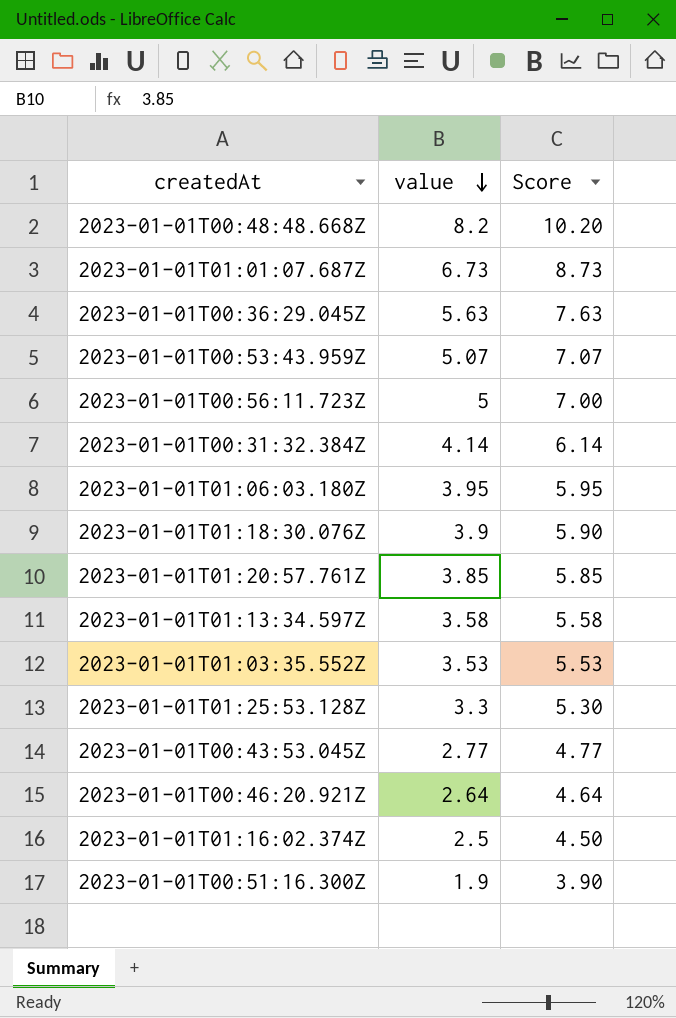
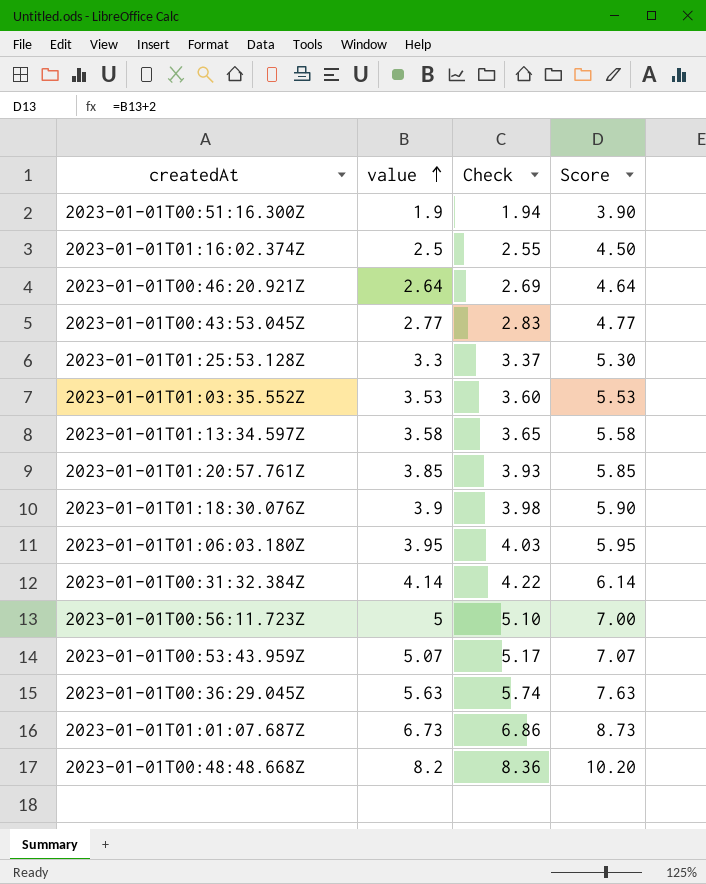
row order: value descending -> value ascending
column Check | formula: none -> [value] * 1.02

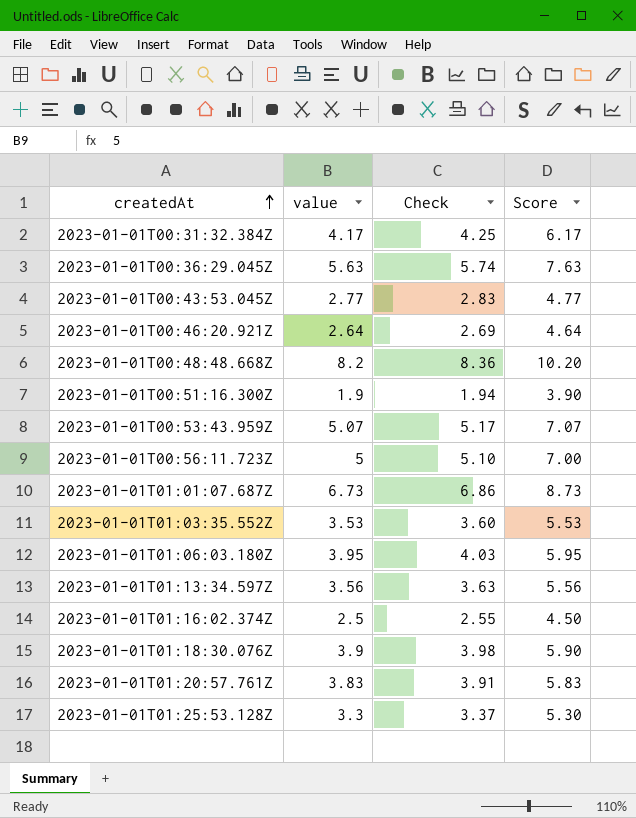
row order: value ascending -> createdAt ascending
2023-01-01T00:31:32.384Z | value: 4.14 -> 4.17
2023-01-01T00:31:32.384Z | Check: 4.22 -> 4.25
2023-01-01T00:31:32.384Z | Score: 6.14 -> 6.17
2023-01-01T01:13:34.597Z | value: 3.58 -> 3.56
2023-01-01T01:13:34.597Z | Check: 3.65 -> 3.63
2023-01-01T01:13:34.597Z | Score: 5.58 -> 5.56
2023-01-01T01:20:57.761Z | value: 3.85 -> 3.83
2023-01-01T01:20:57.761Z | Check: 3.93 -> 3.91
2023-01-01T01:20:57.761Z | Score: 5.85 -> 5.83

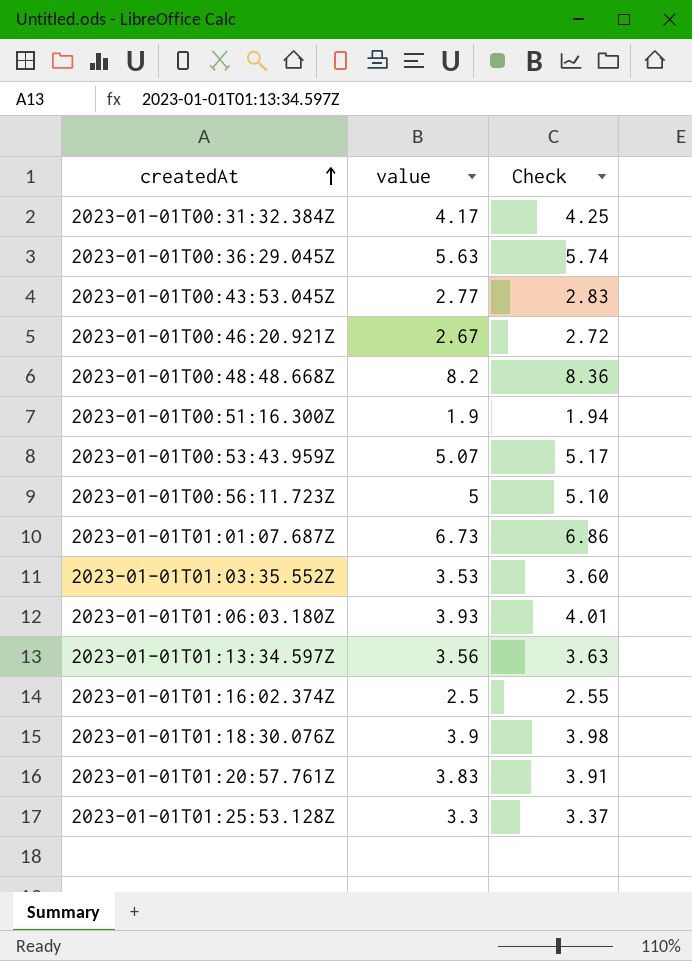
column Score | formula: [value] + 2 -> none
2023-01-01T00:46:20.921Z | value: 2.64 -> 2.67
2023-01-01T00:46:20.921Z | Check: 2.69 -> 2.72
2023-01-01T01:06:03.180Z | value: 3.95 -> 3.93
2023-01-01T01:06:03.180Z | Check: 4.03 -> 4.01

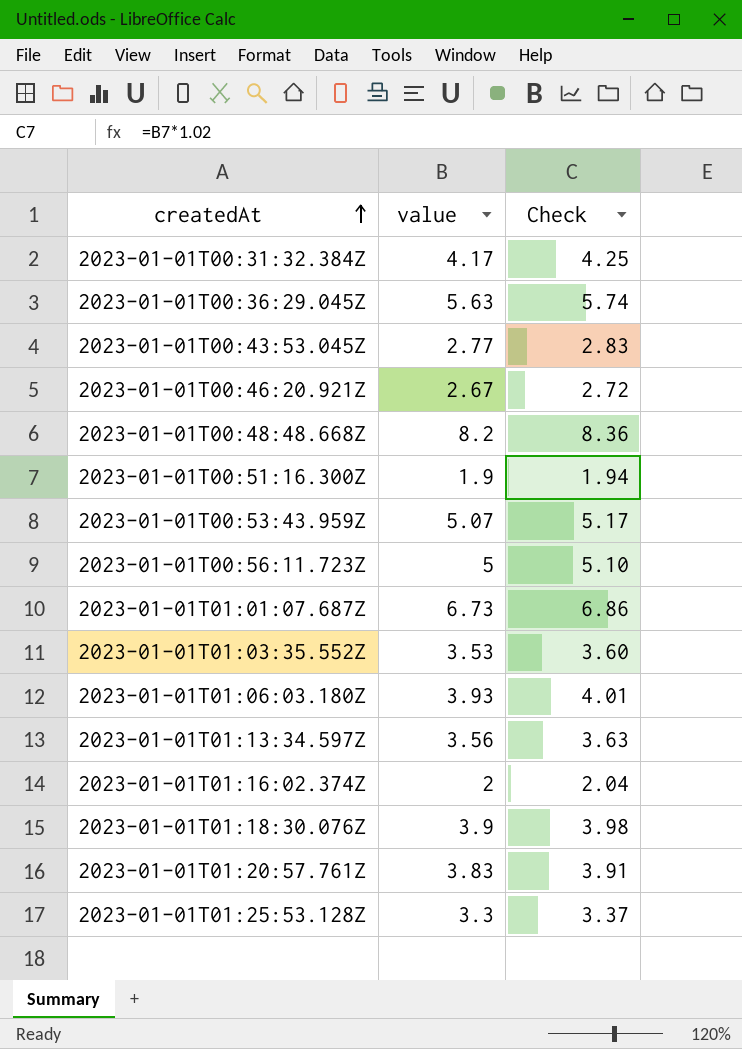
2023-01-01T01:16:02.374Z | value: 2.5 -> 2
2023-01-01T01:16:02.374Z | Check: 2.55 -> 2.04

